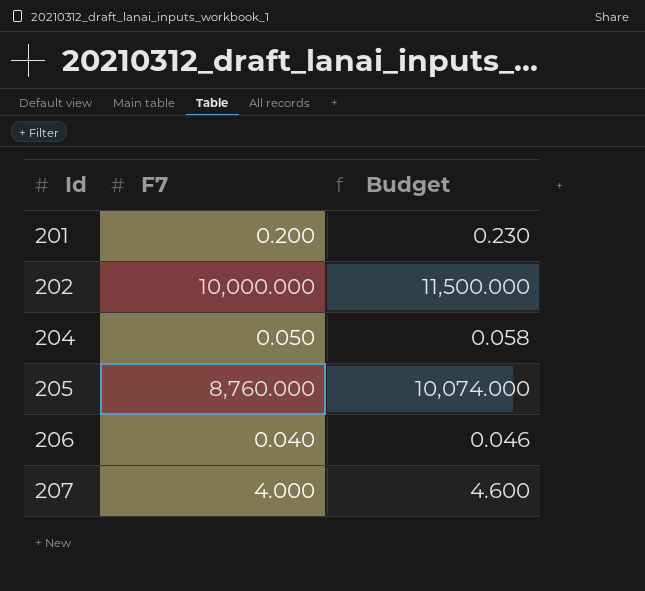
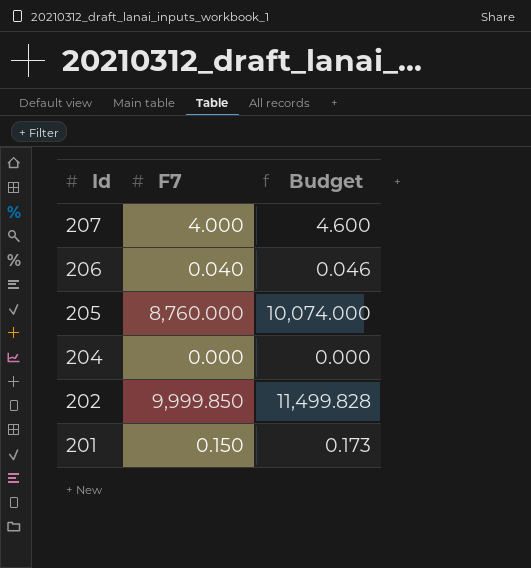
row order: Id ascending -> Id descending
204 | F7: 0.050 -> 0.000
204 | Budget: 0.058 -> 0.000
202 | F7: 10,000.000 -> 9,999.850
202 | Budget: 11,500.000 -> 11,499.828
201 | F7: 0.200 -> 0.150
201 | Budget: 0.230 -> 0.173

